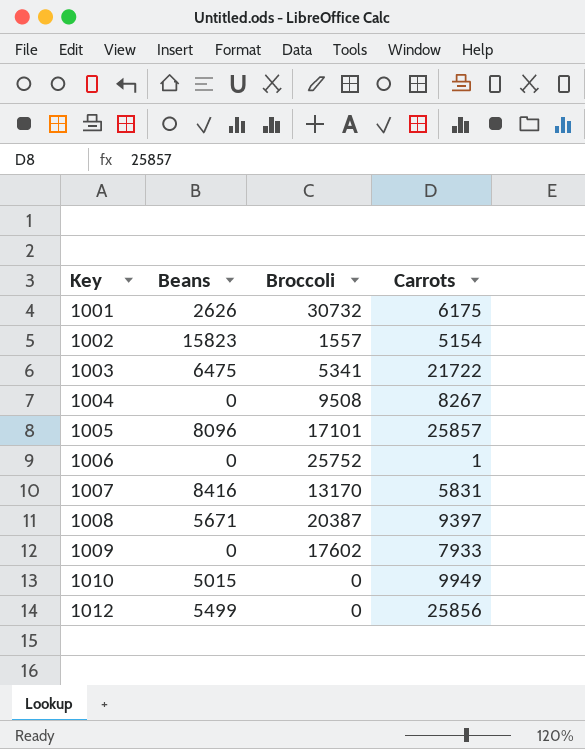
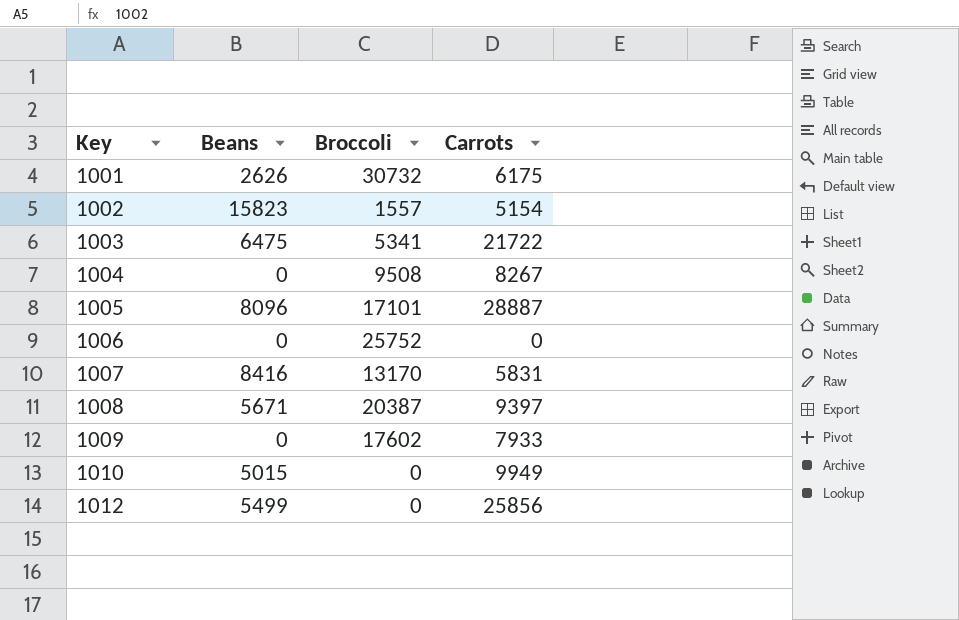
1005 | Carrots: 25857 -> 28887
1006 | Carrots: 1 -> 0

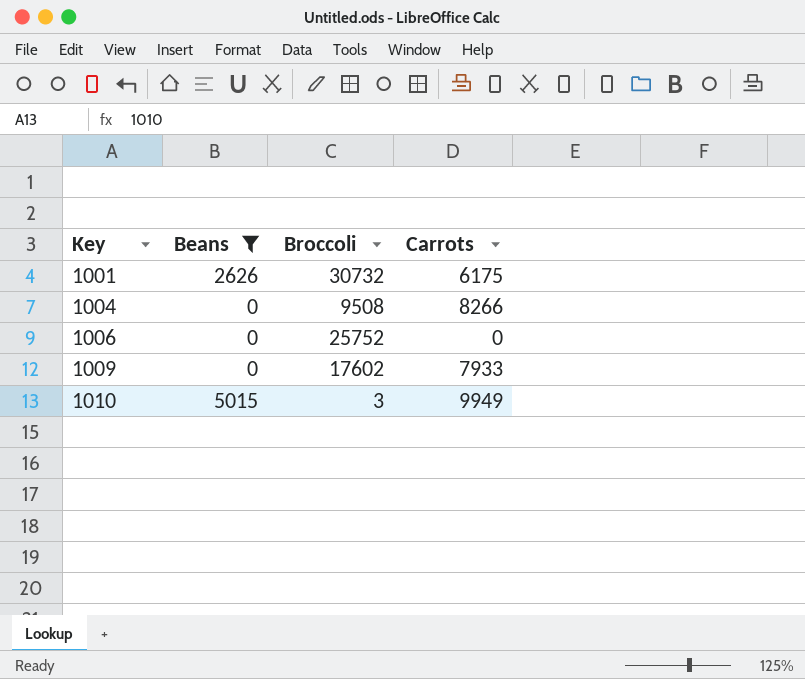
filter: none -> Beans <= 5015
1004 | Carrots: 8267 -> 8266
1010 | Broccoli: 0 -> 3

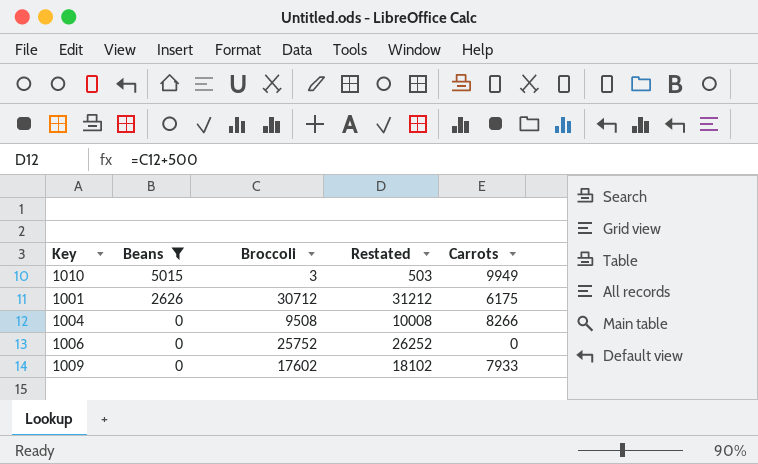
row order: Key ascending -> Beans descending
column Restated | formula: none -> [Broccoli] + 500
1001 | Broccoli: 30732 -> 30712

